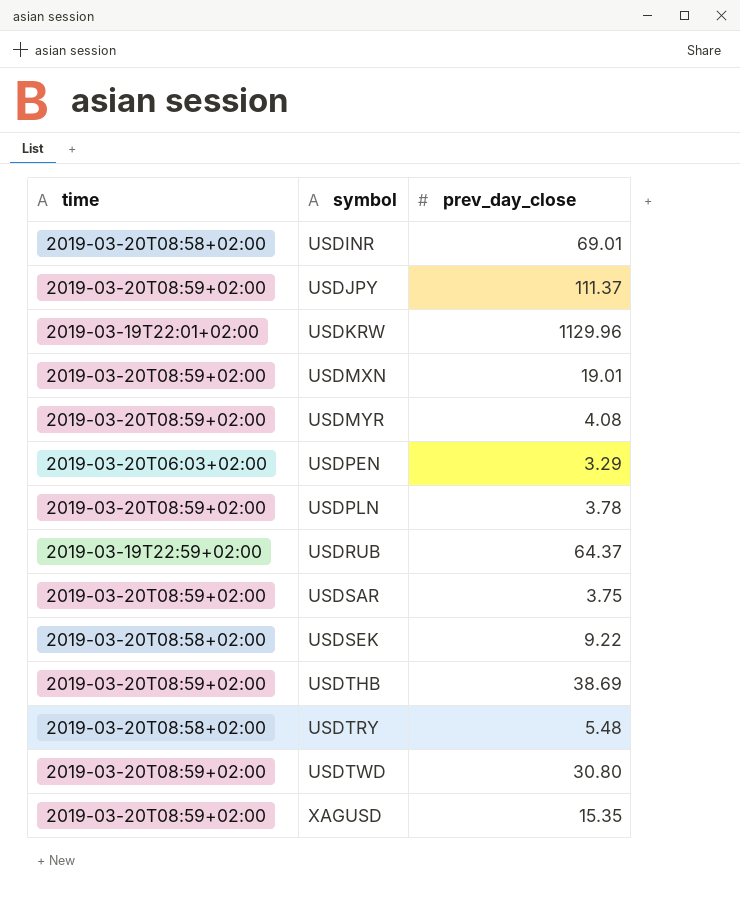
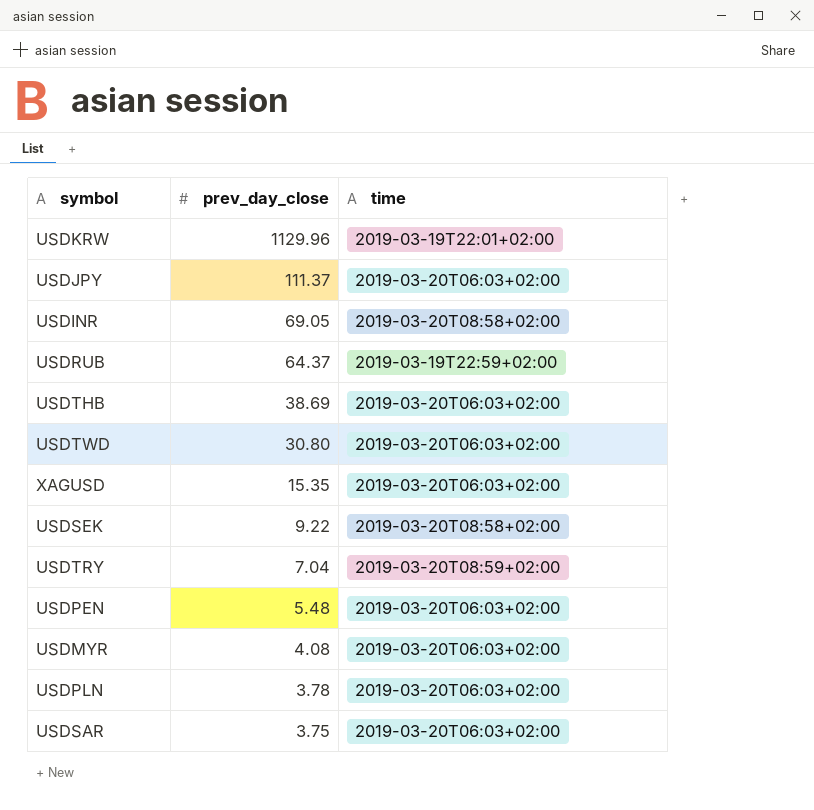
row order: symbol ascending -> prev_day_close descending
column time | position: 1 -> 3
row USDMXN: 2019-03-20T08:59+02:00 | 19.01 -> none
USDJPY | time: 2019-03-20T08:59+02:00 -> 2019-03-20T06:03+02:00
USDINR | prev_day_close: 69.01 -> 69.05
USDTHB | time: 2019-03-20T08:59+02:00 -> 2019-03-20T06:03+02:00
USDTWD | time: 2019-03-20T08:59+02:00 -> 2019-03-20T06:03+02:00
XAGUSD | time: 2019-03-20T08:59+02:00 -> 2019-03-20T06:03+02:00
USDTRY | prev_day_close: 5.48 -> 7.04
USDTRY | time: 2019-03-20T08:58+02:00 -> 2019-03-20T08:59+02:00
USDPEN | prev_day_close: 3.29 -> 5.48
USDMYR | time: 2019-03-20T08:59+02:00 -> 2019-03-20T06:03+02:00
USDPLN | time: 2019-03-20T08:59+02:00 -> 2019-03-20T06:03+02:00
USDSAR | time: 2019-03-20T08:59+02:00 -> 2019-03-20T06:03+02:00

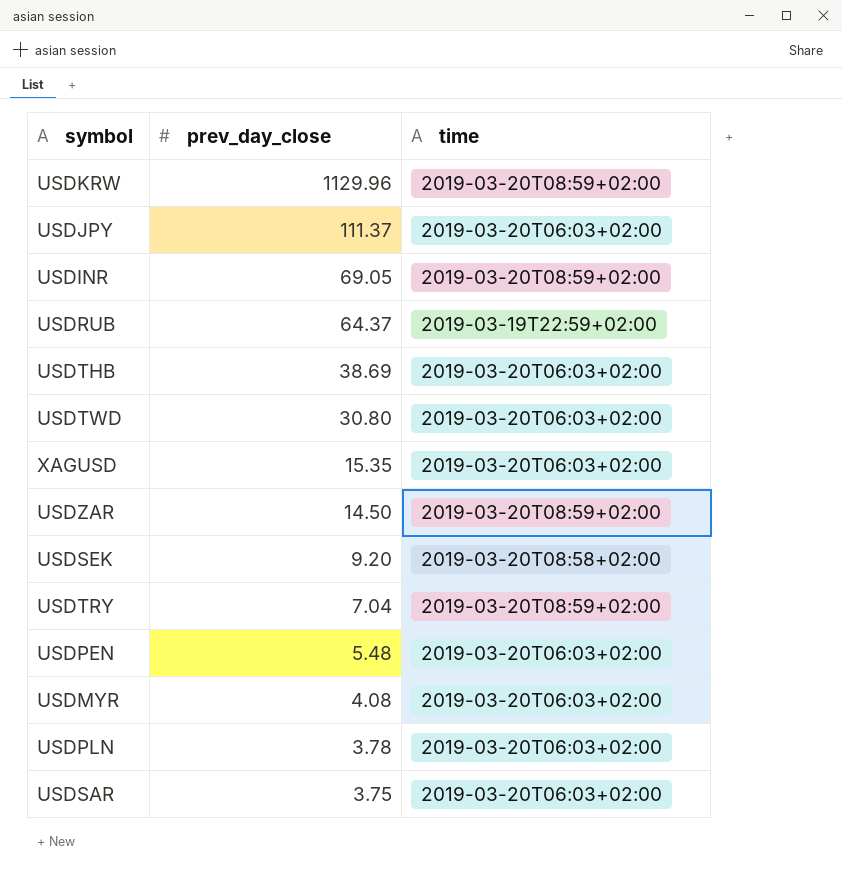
USDKRW | time: 2019-03-19T22:01+02:00 -> 2019-03-20T08:59+02:00
USDINR | time: 2019-03-20T08:58+02:00 -> 2019-03-20T08:59+02:00
row USDZAR: none -> 14.50 | 2019-03-20T08:59+02:00
USDSEK | prev_day_close: 9.22 -> 9.20

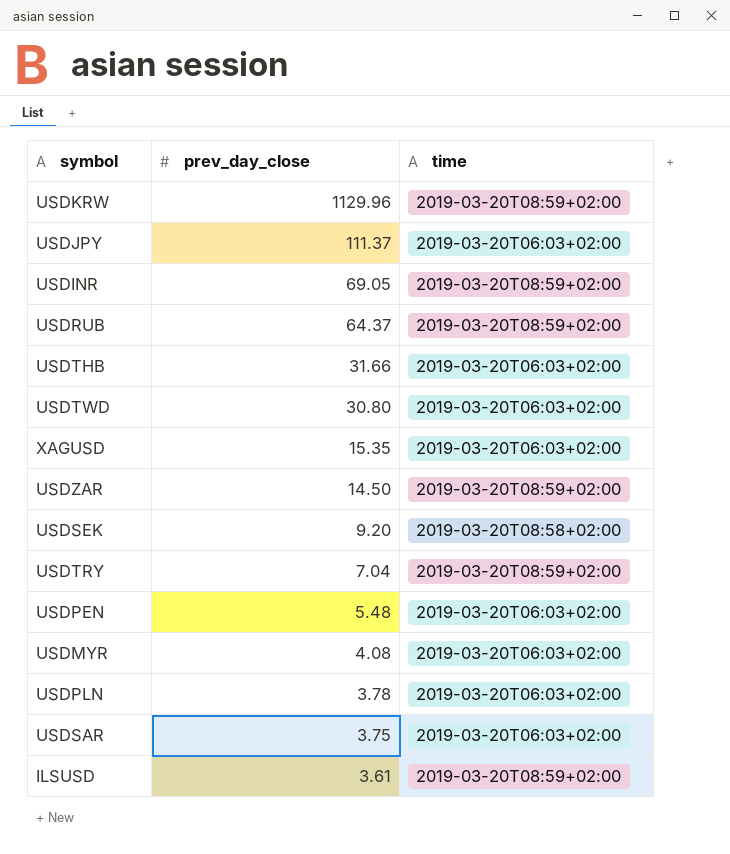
USDRUB | time: 2019-03-19T22:59+02:00 -> 2019-03-20T08:59+02:00
USDTHB | prev_day_close: 38.69 -> 31.66
row ILSUSD: none -> 3.61 | 2019-03-20T08:59+02:00

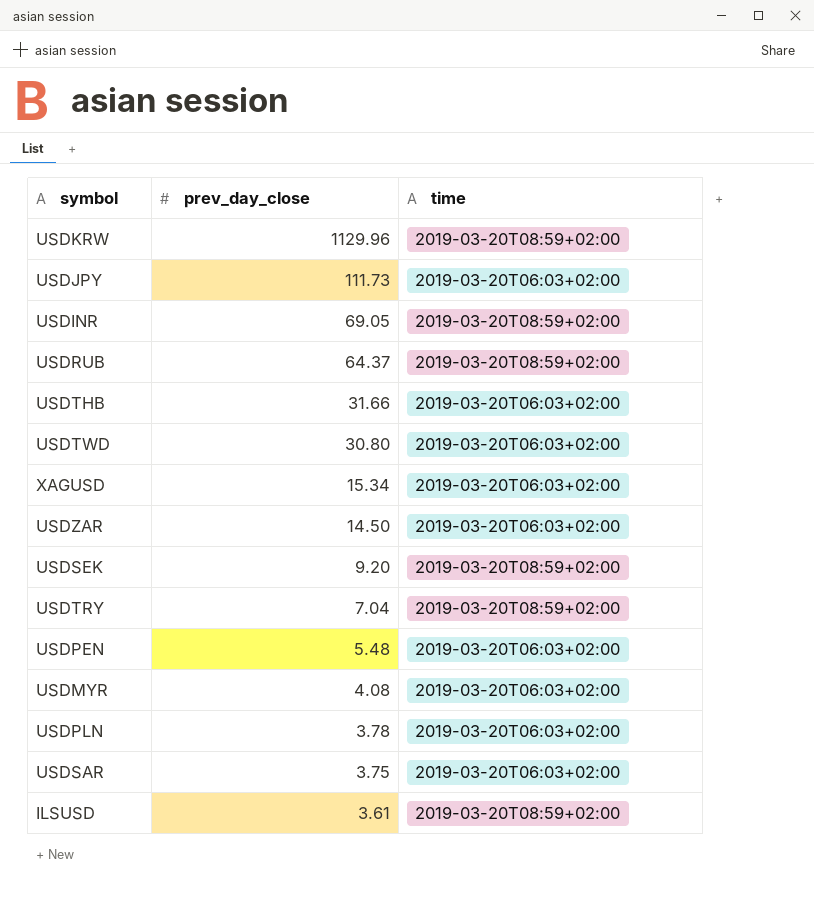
USDJPY | prev_day_close: 111.37 -> 111.73
XAGUSD | prev_day_close: 15.35 -> 15.34
USDZAR | time: 2019-03-20T08:59+02:00 -> 2019-03-20T06:03+02:00
USDSEK | time: 2019-03-20T08:58+02:00 -> 2019-03-20T08:59+02:00

